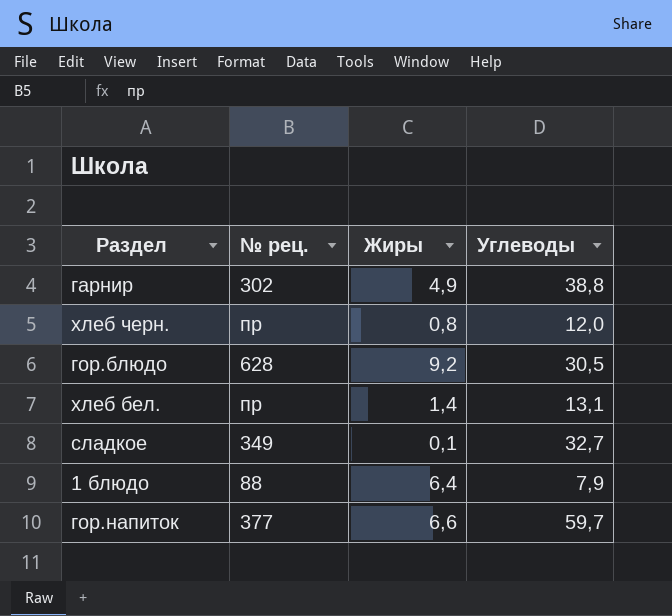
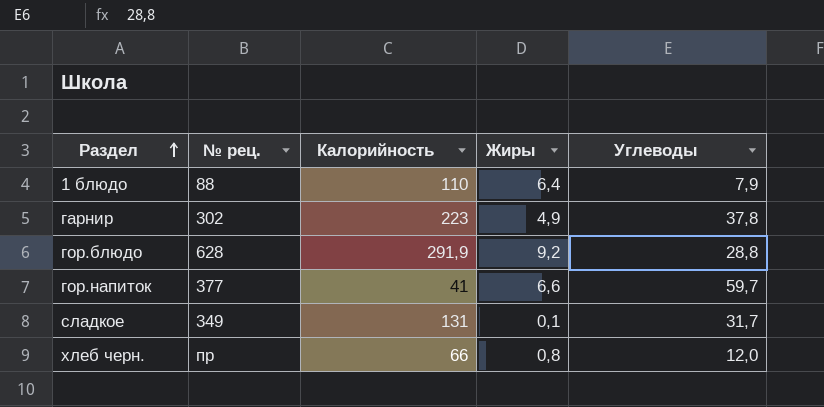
row order: none -> Раздел ascending
column Калорийность | position: none -> 3
row хлеб бел.: пр | 1,4 | 13,1 -> none
гарнир | Углеводы: 38,8 -> 37,8
гор.блюдо | Углеводы: 30,5 -> 28,8
сладкое | Углеводы: 32,7 -> 31,7

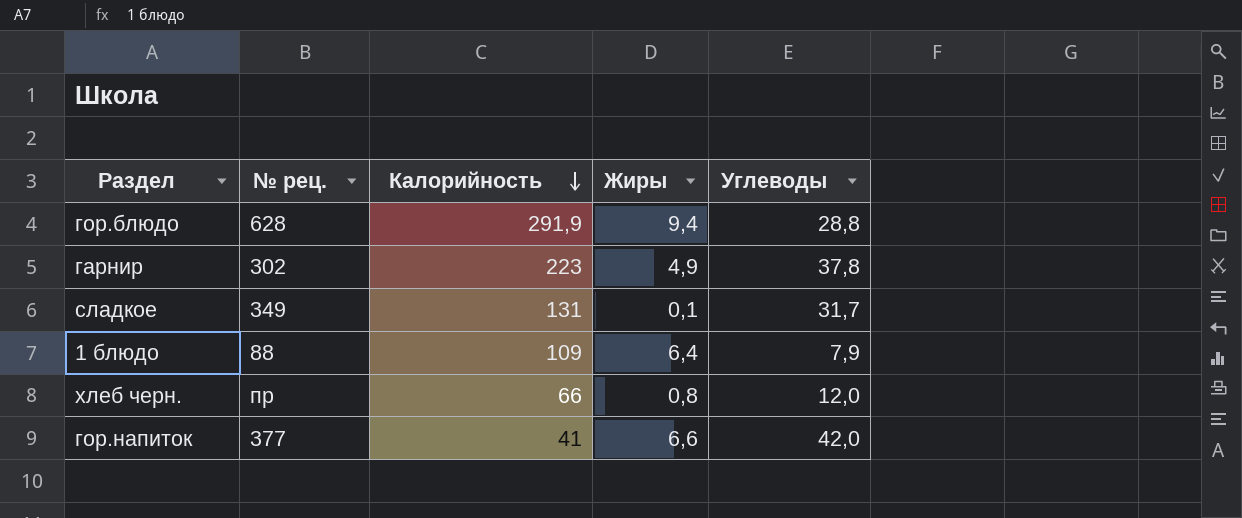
row order: Раздел ascending -> Калорийность descending
гор.блюдо | Жиры: 9,2 -> 9,4
1 блюдо | Калорийность: 110 -> 109
гор.напиток | Углеводы: 59,7 -> 42,0

